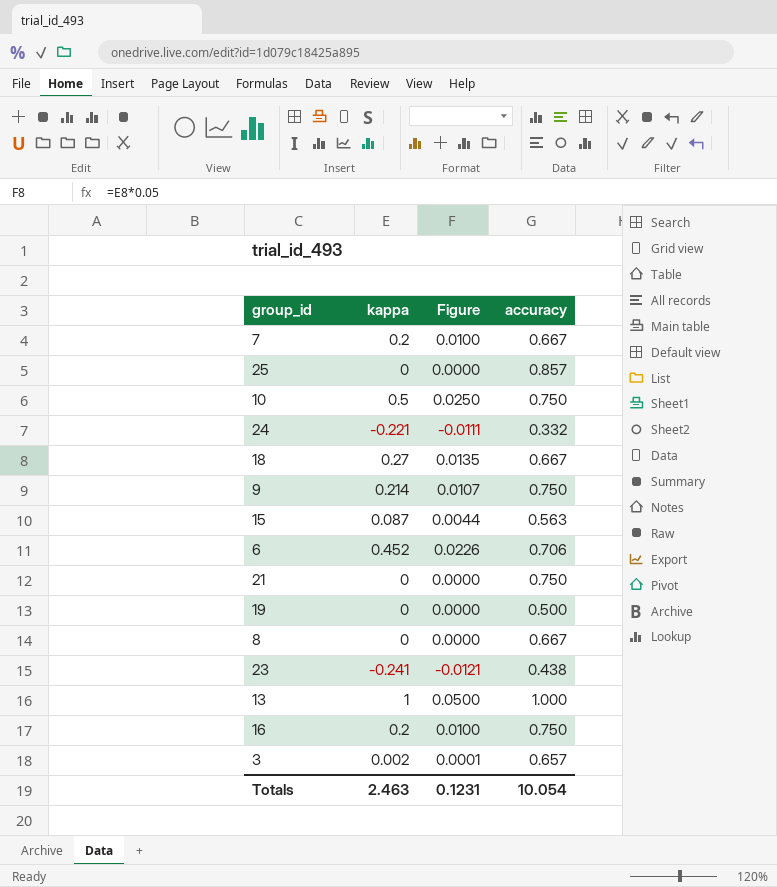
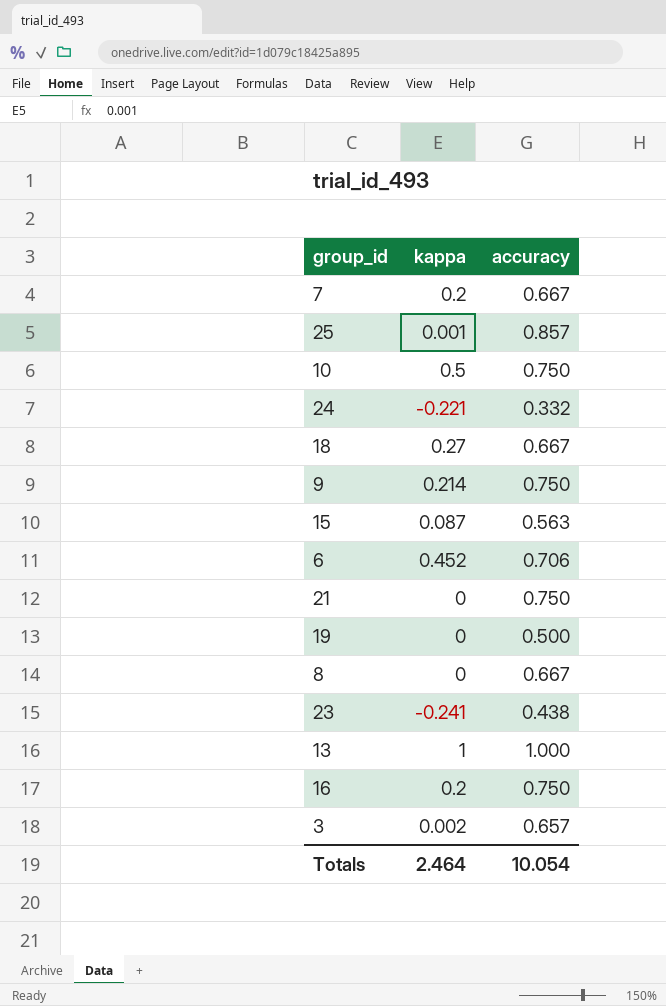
column Figure | formula: [kappa] * 0.05 -> none
25 | kappa: 0 -> 0.001
Totals | kappa: 2.463 -> 2.464

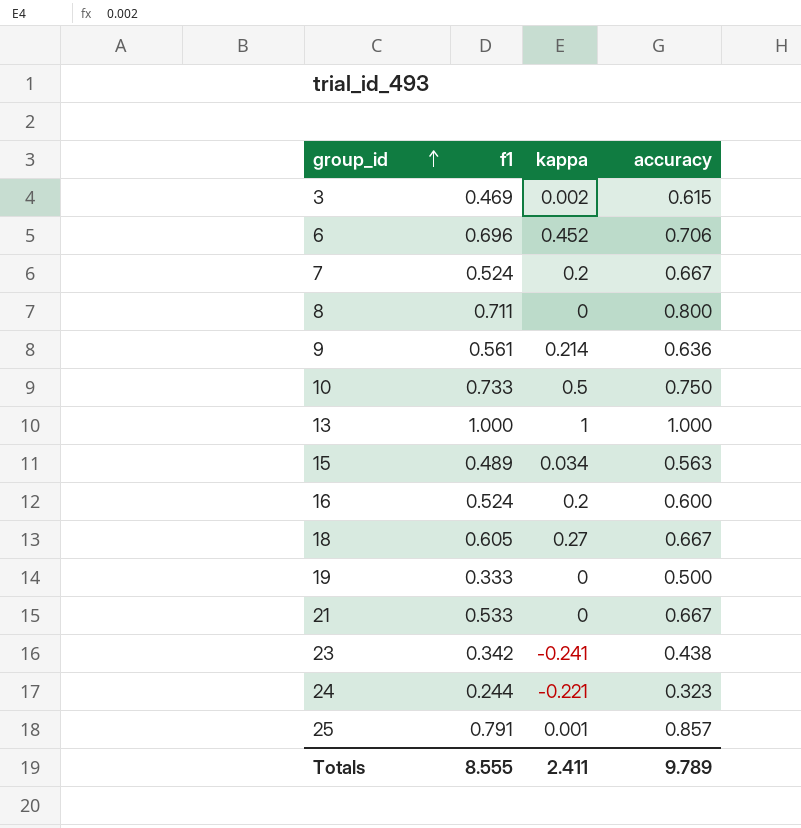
row order: none -> group_id ascending
column f1 | position: none -> 2
3 | accuracy: 0.657 -> 0.615
8 | accuracy: 0.667 -> 0.800
9 | accuracy: 0.750 -> 0.636
15 | kappa: 0.087 -> 0.034
16 | accuracy: 0.750 -> 0.600
21 | accuracy: 0.750 -> 0.667
24 | accuracy: 0.332 -> 0.323
Totals | kappa: 2.464 -> 2.411
Totals | accuracy: 10.054 -> 9.789

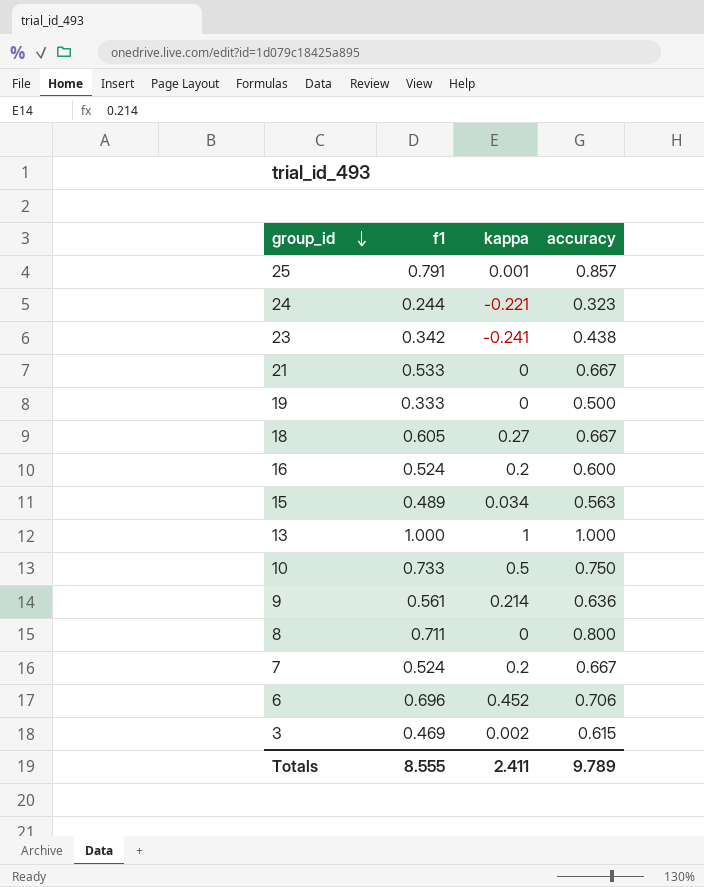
row order: group_id ascending -> group_id descending

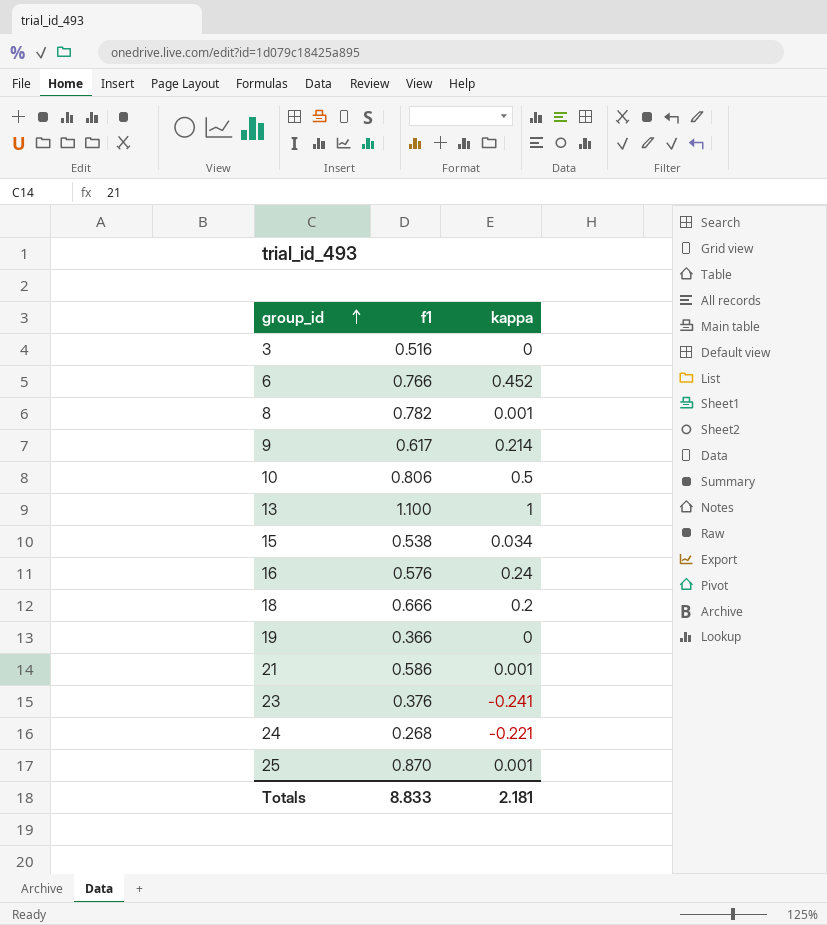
row order: group_id descending -> group_id ascending
column accuracy | position: 4 -> none
row 7: 0.524 | 0.2 | 0.667 -> none
3 | f1: 0.469 -> 0.516
3 | kappa: 0.002 -> 0
6 | f1: 0.696 -> 0.766
8 | f1: 0.711 -> 0.782
8 | kappa: 0 -> 0.001
9 | f1: 0.561 -> 0.617
10 | f1: 0.733 -> 0.806
13 | f1: 1.000 -> 1.100
15 | f1: 0.489 -> 0.538
16 | f1: 0.524 -> 0.576
16 | kappa: 0.2 -> 0.24
18 | f1: 0.605 -> 0.666
18 | kappa: 0.27 -> 0.2
19 | f1: 0.333 -> 0.366
21 | f1: 0.533 -> 0.586
21 | kappa: 0 -> 0.001
23 | f1: 0.342 -> 0.376
24 | f1: 0.244 -> 0.268
25 | f1: 0.791 -> 0.870
Totals | f1: 8.555 -> 8.833
Totals | kappa: 2.411 -> 2.181

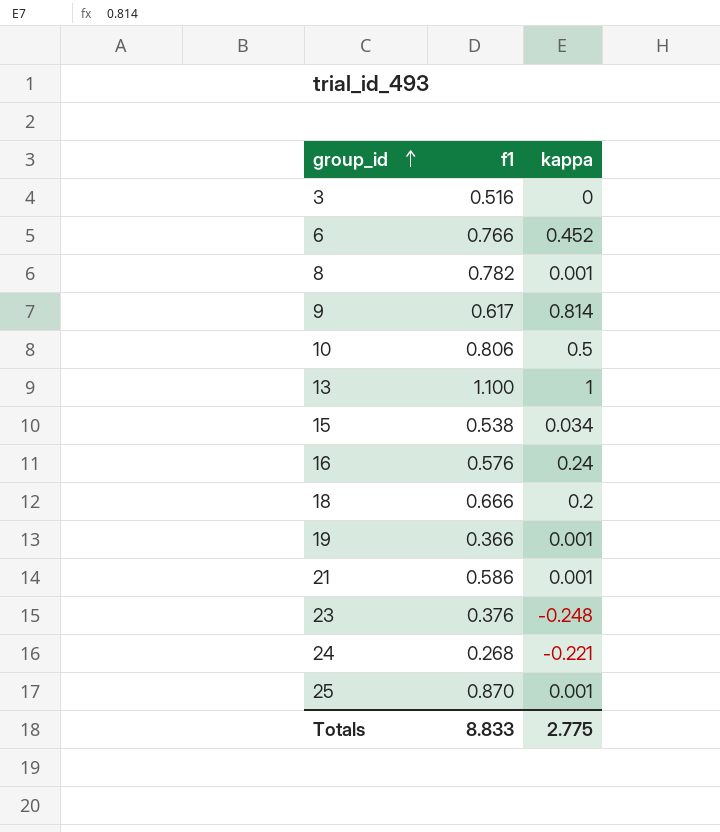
9 | kappa: 0.214 -> 0.814
19 | kappa: 0 -> 0.001
23 | kappa: -0.241 -> -0.248
Totals | kappa: 2.181 -> 2.775

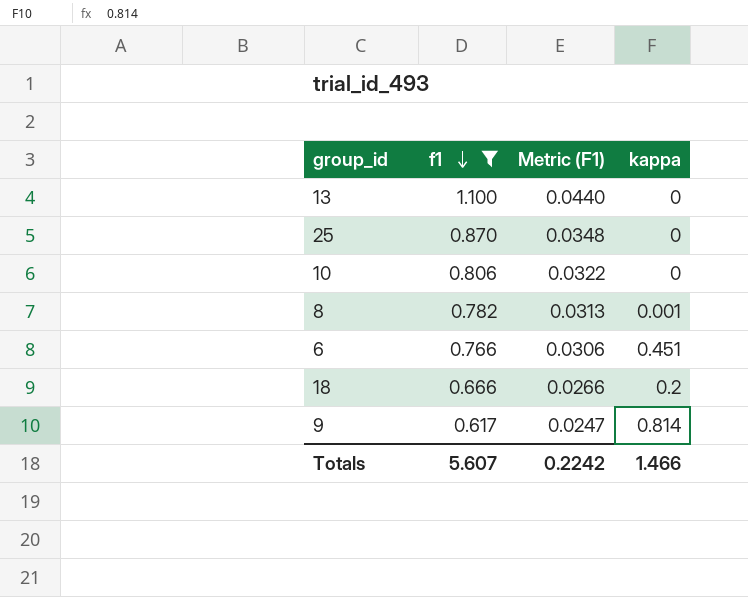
filter: none -> f1 >= 0.617
row order: group_id ascending -> f1 descending
column Metric (F1) | formula: none -> [f1] * 0.04
13 | kappa: 1 -> 0
25 | kappa: 0.001 -> 0
10 | kappa: 0.5 -> 0
6 | kappa: 0.452 -> 0.451
Totals | f1: 8.833 -> 5.607
Totals | kappa: 2.775 -> 1.466

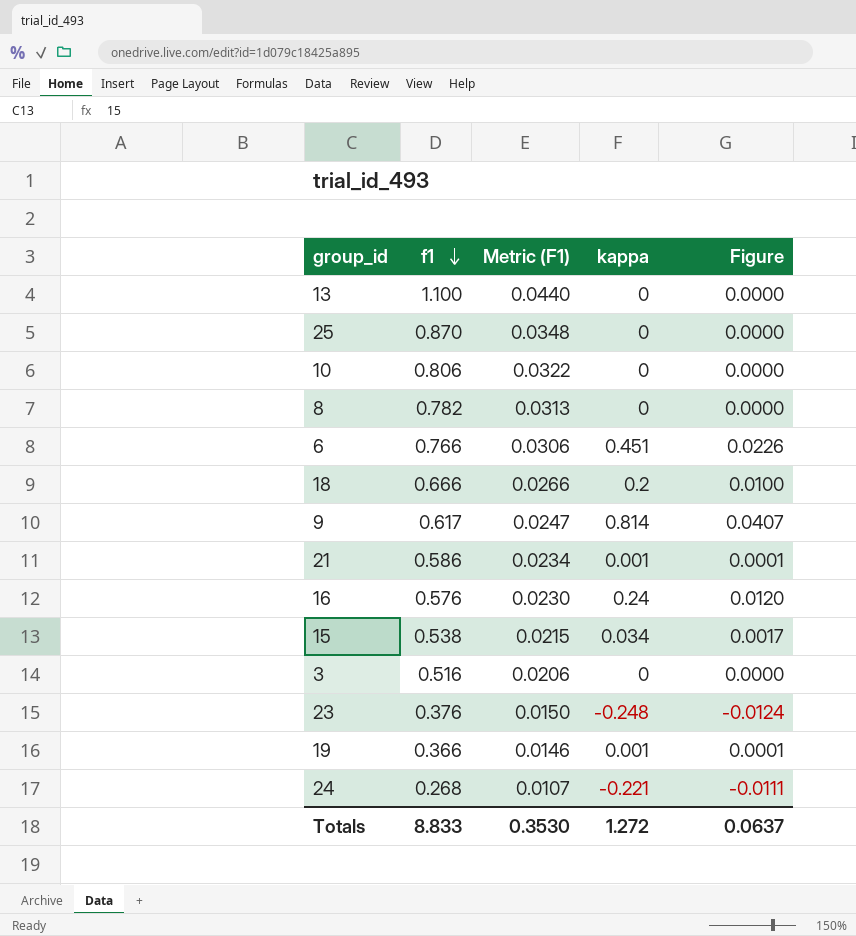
filter: f1 >= 0.617 -> none
column Figure | formula: none -> [kappa] * 0.05
8 | kappa: 0.001 -> 0
Totals | f1: 5.607 -> 8.833
Totals | Metric (F1): 0.2242 -> 0.3530
Totals | kappa: 1.466 -> 1.272

